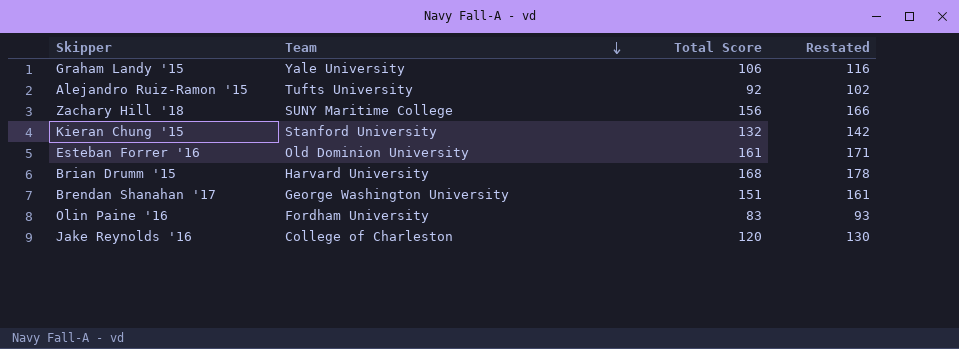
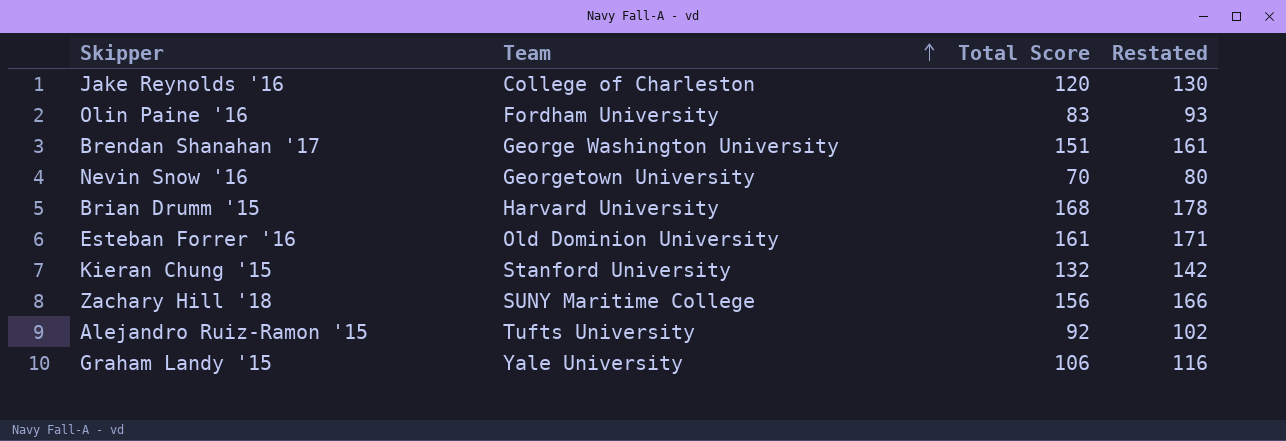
row order: Team descending -> Team ascending
row Nevin Snow '16: none -> Georgetown University | 70 | 80

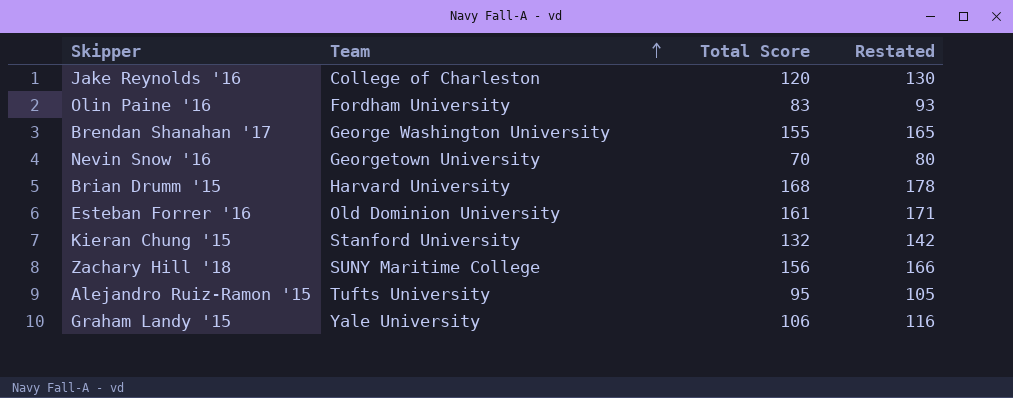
Brendan Shanahan '17 | Total Score: 151 -> 155
Brendan Shanahan '17 | Restated: 161 -> 165
Alejandro Ruiz-Ramon '15 | Total Score: 92 -> 95
Alejandro Ruiz-Ramon '15 | Restated: 102 -> 105

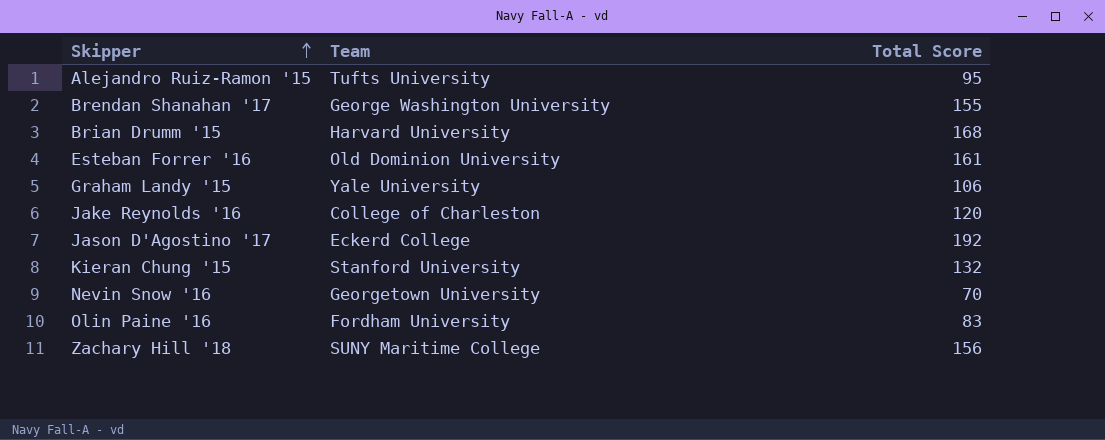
row order: Team ascending -> Skipper ascending
column Restated | formula: [Total Score] + 10 -> none
row Jason D'Agostino '17: none -> Eckerd College | 192

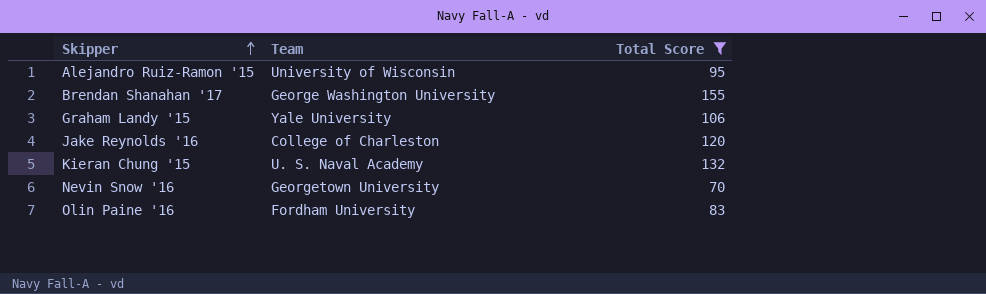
filter: none -> Total Score <= 155
Alejandro Ruiz-Ramon '15 | Team: Tufts University -> University of Wisconsin
Kieran Chung '15 | Team: Stanford University -> U. S. Naval Academy

